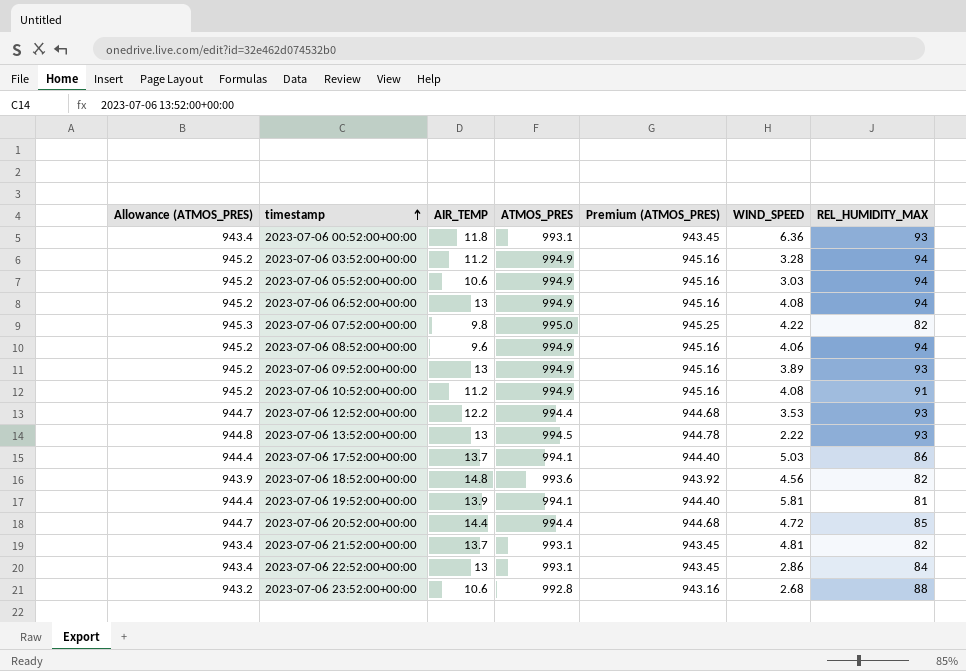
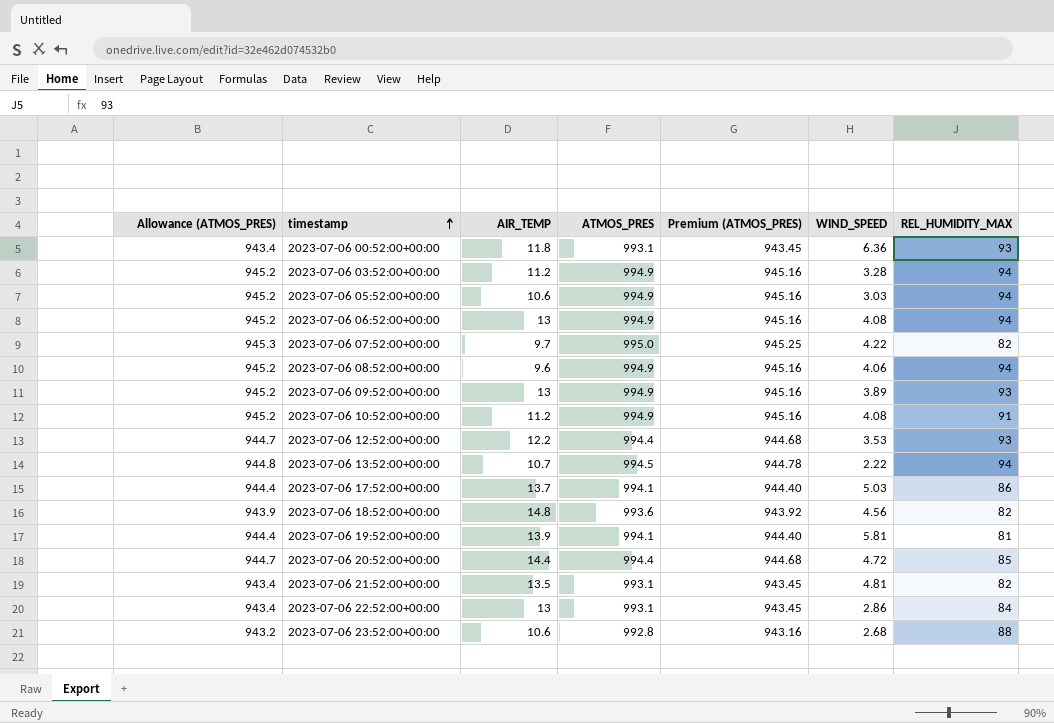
2023-07-06 07:52:00+00:00 | AIR_TEMP: 9.8 -> 9.7
2023-07-06 13:52:00+00:00 | AIR_TEMP: 13 -> 10.7
2023-07-06 13:52:00+00:00 | REL_HUMIDITY_MAX: 93 -> 94
2023-07-06 21:52:00+00:00 | AIR_TEMP: 13.7 -> 13.5

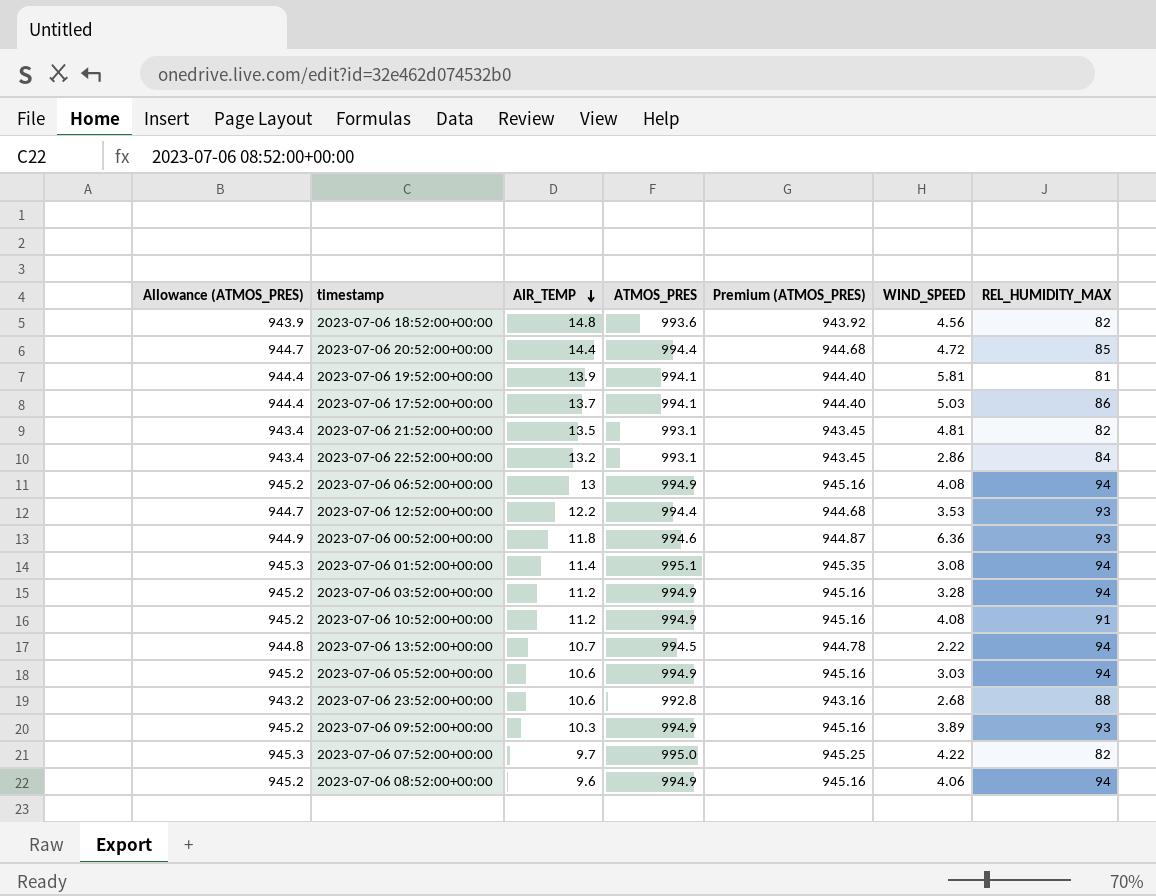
row order: timestamp ascending -> AIR_TEMP descending
2023-07-06 22:52:00+00:00 | AIR_TEMP: 13 -> 13.2
2023-07-06 00:52:00+00:00 | Allowance (ATMOS_PRES): 943.4 -> 944.9
2023-07-06 00:52:00+00:00 | ATMOS_PRES: 993.1 -> 994.6
2023-07-06 00:52:00+00:00 | Premium (ATMOS_PRES): 943.45 -> 944.87
row 2023-07-06 01:52:00+00:00: none -> 945.3 | 11.4 | 995.1 | 945.35 | 3.08 | 94
2023-07-06 09:52:00+00:00 | AIR_TEMP: 13 -> 10.3

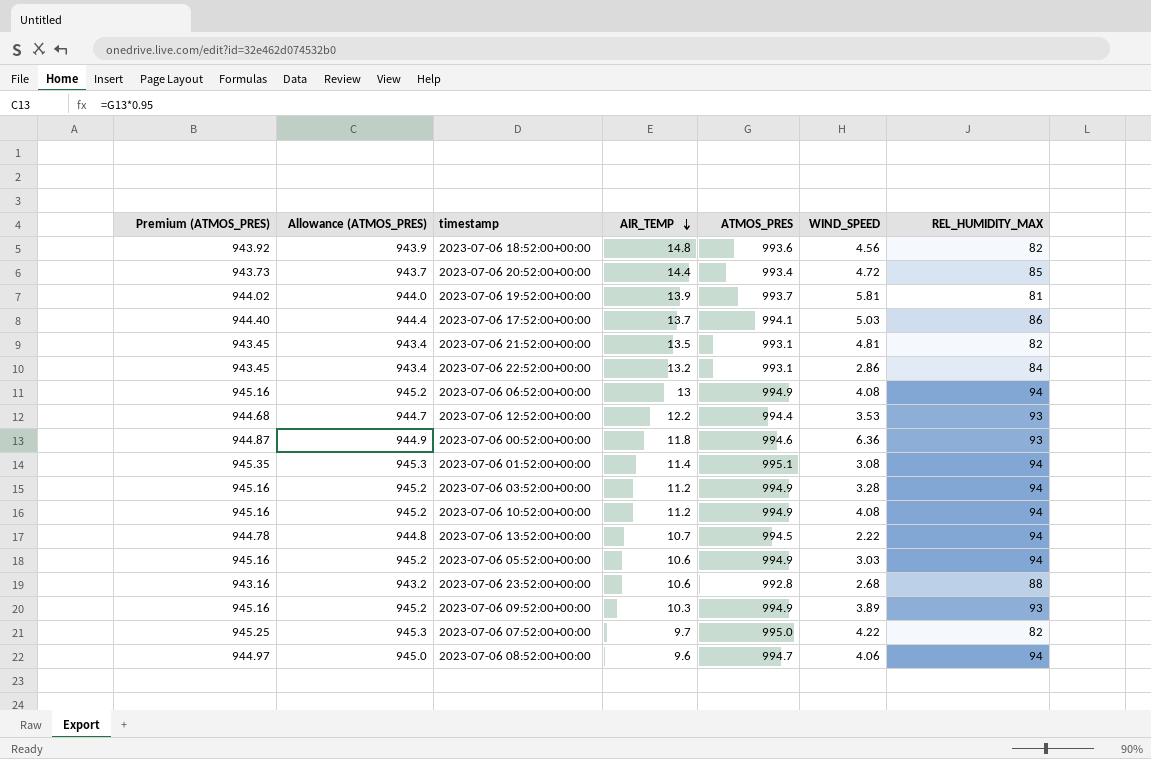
column Premium (ATMOS_PRES) | position: 5 -> 1
2023-07-06 20:52:00+00:00 | Premium (ATMOS_PRES): 944.68 -> 943.73
2023-07-06 20:52:00+00:00 | Allowance (ATMOS_PRES): 944.7 -> 943.7
2023-07-06 20:52:00+00:00 | ATMOS_PRES: 994.4 -> 993.4
2023-07-06 19:52:00+00:00 | Premium (ATMOS_PRES): 944.40 -> 944.02
2023-07-06 19:52:00+00:00 | Allowance (ATMOS_PRES): 944.4 -> 944.0
2023-07-06 19:52:00+00:00 | ATMOS_PRES: 994.1 -> 993.7
2023-07-06 10:52:00+00:00 | REL_HUMIDITY_MAX: 91 -> 94
2023-07-06 08:52:00+00:00 | Premium (ATMOS_PRES): 945.16 -> 944.97
2023-07-06 08:52:00+00:00 | Allowance (ATMOS_PRES): 945.2 -> 945.0
2023-07-06 08:52:00+00:00 | ATMOS_PRES: 994.9 -> 994.7

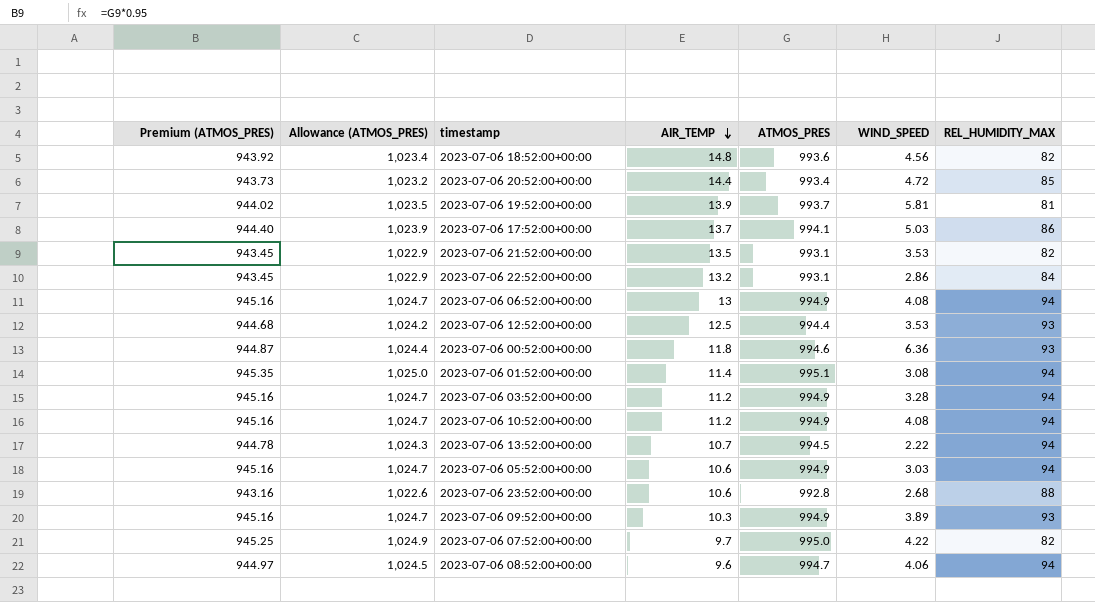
column Allowance (ATMOS_PRES) | formula: [ATMOS_PRES] * 0.95 -> [ATMOS_PRES] * 1.03
2023-07-06 21:52:00+00:00 | WIND_SPEED: 4.81 -> 3.53
2023-07-06 12:52:00+00:00 | AIR_TEMP: 12.2 -> 12.5

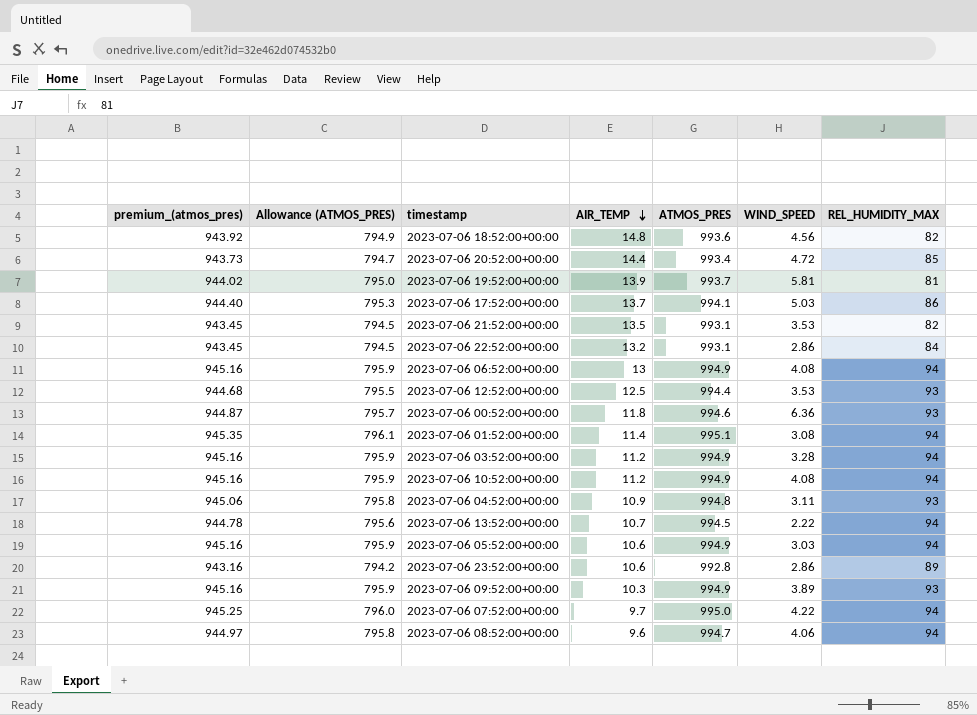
column name: Premium (ATMOS_PRES) -> premium_(atmos_pres)
column Allowance (ATMOS_PRES) | formula: [ATMOS_PRES] * 1.03 -> [ATMOS_PRES] * 0.8
row 2023-07-06 04:52:00+00:00: none -> 945.06 | 795.8 | 10.9 | 994.8 | 3.11 | 93
2023-07-06 23:52:00+00:00 | WIND_SPEED: 2.68 -> 2.86
2023-07-06 23:52:00+00:00 | REL_HUMIDITY_MAX: 88 -> 89
2023-07-06 07:52:00+00:00 | REL_HUMIDITY_MAX: 82 -> 94

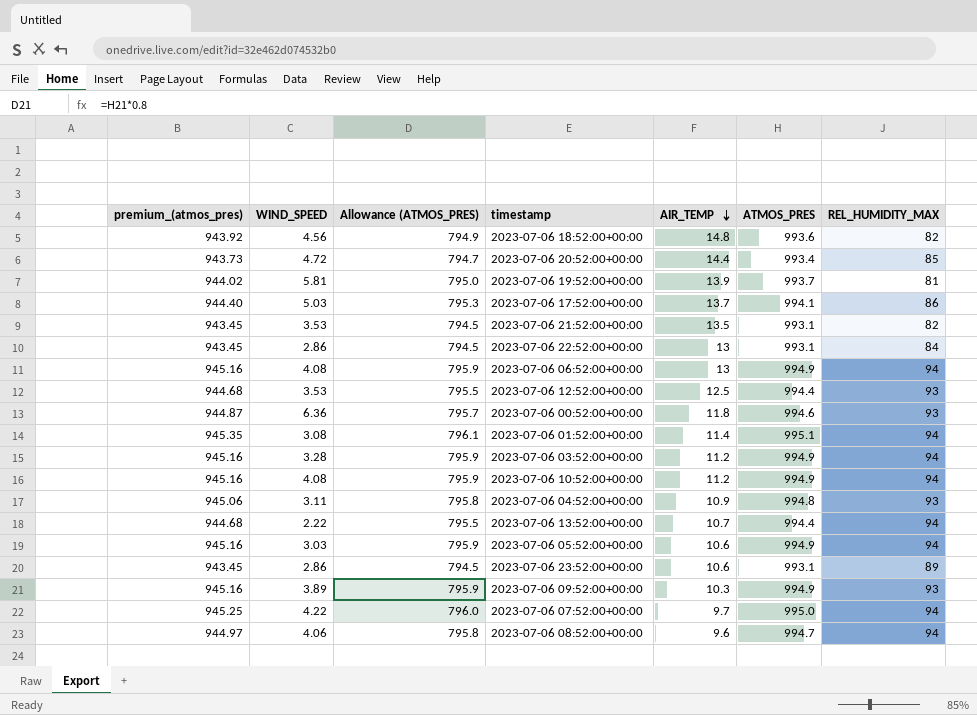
column WIND_SPEED | position: 6 -> 2
2023-07-06 22:52:00+00:00 | AIR_TEMP: 13.2 -> 13
2023-07-06 13:52:00+00:00 | premium_(atmos_pres): 944.78 -> 944.68
2023-07-06 13:52:00+00:00 | Allowance (ATMOS_PRES): 795.6 -> 795.5
2023-07-06 13:52:00+00:00 | ATMOS_PRES: 994.5 -> 994.4
2023-07-06 23:52:00+00:00 | premium_(atmos_pres): 943.16 -> 943.45
2023-07-06 23:52:00+00:00 | Allowance (ATMOS_PRES): 794.2 -> 794.5
2023-07-06 23:52:00+00:00 | ATMOS_PRES: 992.8 -> 993.1

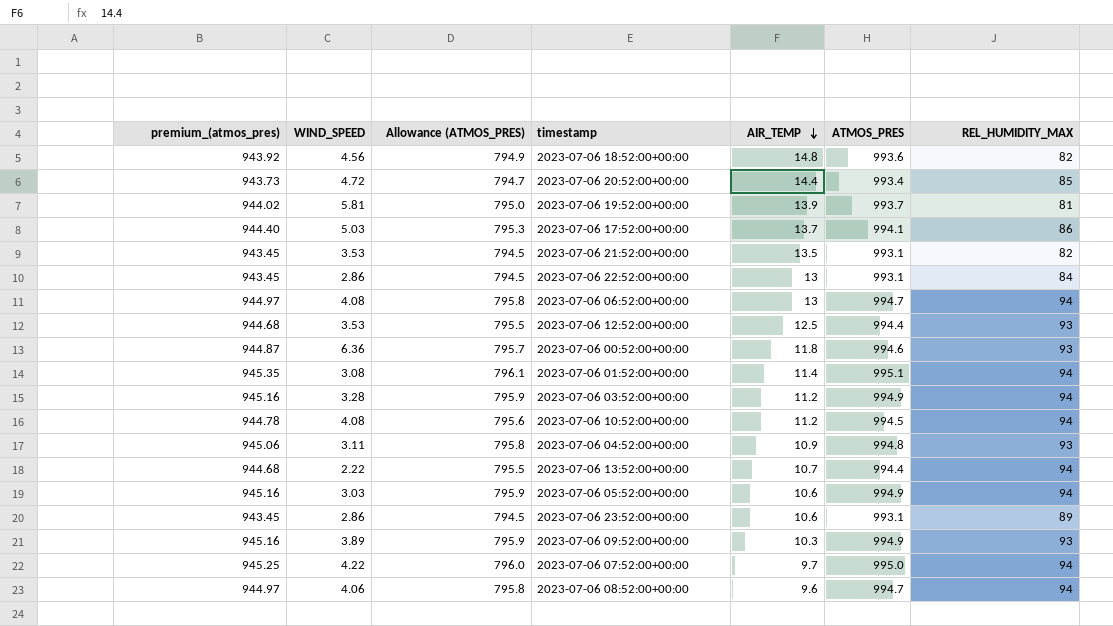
2023-07-06 06:52:00+00:00 | premium_(atmos_pres): 945.16 -> 944.97
2023-07-06 06:52:00+00:00 | Allowance (ATMOS_PRES): 795.9 -> 795.8
2023-07-06 06:52:00+00:00 | ATMOS_PRES: 994.9 -> 994.7
2023-07-06 10:52:00+00:00 | premium_(atmos_pres): 945.16 -> 944.78
2023-07-06 10:52:00+00:00 | Allowance (ATMOS_PRES): 795.9 -> 795.6
2023-07-06 10:52:00+00:00 | ATMOS_PRES: 994.9 -> 994.5

